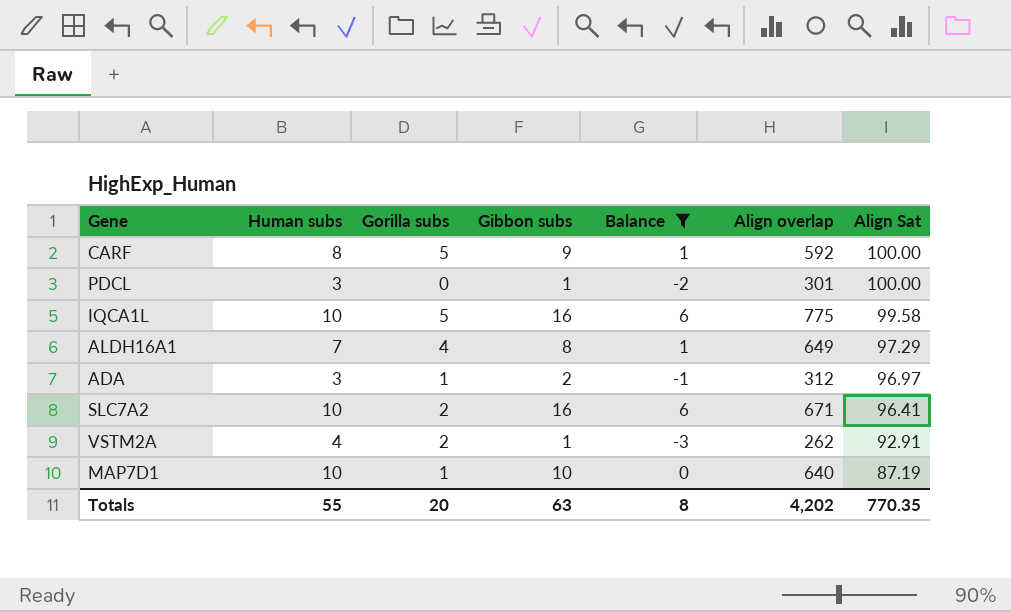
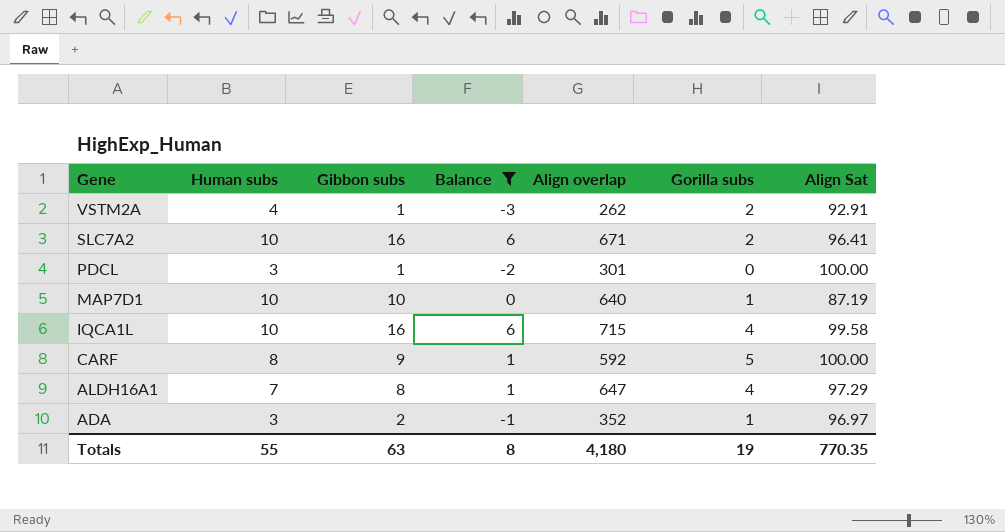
row order: Align Sat descending -> Gene descending
column Gorilla subs | position: 3 -> 6
IQCA1L | Align overlap: 775 -> 715
IQCA1L | Gorilla subs: 5 -> 4
ALDH16A1 | Align overlap: 649 -> 647
ADA | Align overlap: 312 -> 352
Totals | Align overlap: 4,202 -> 4,180
Totals | Gorilla subs: 20 -> 19

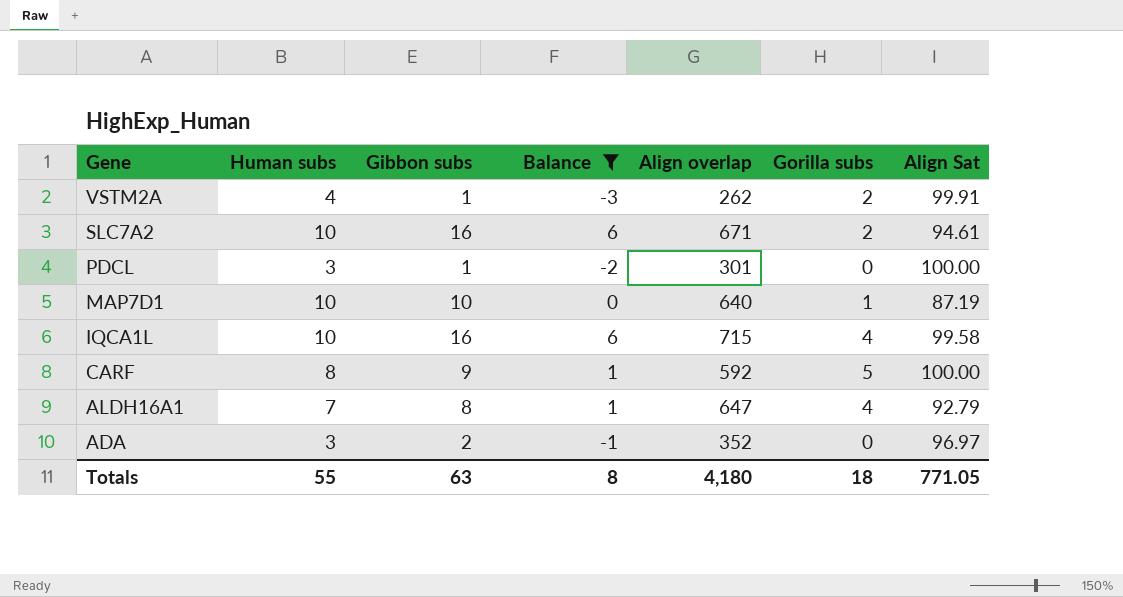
VSTM2A | Align Sat: 92.91 -> 99.91
SLC7A2 | Align Sat: 96.41 -> 94.61
ALDH16A1 | Align Sat: 97.29 -> 92.79
ADA | Gorilla subs: 1 -> 0
Totals | Gorilla subs: 19 -> 18
Totals | Align Sat: 770.35 -> 771.05

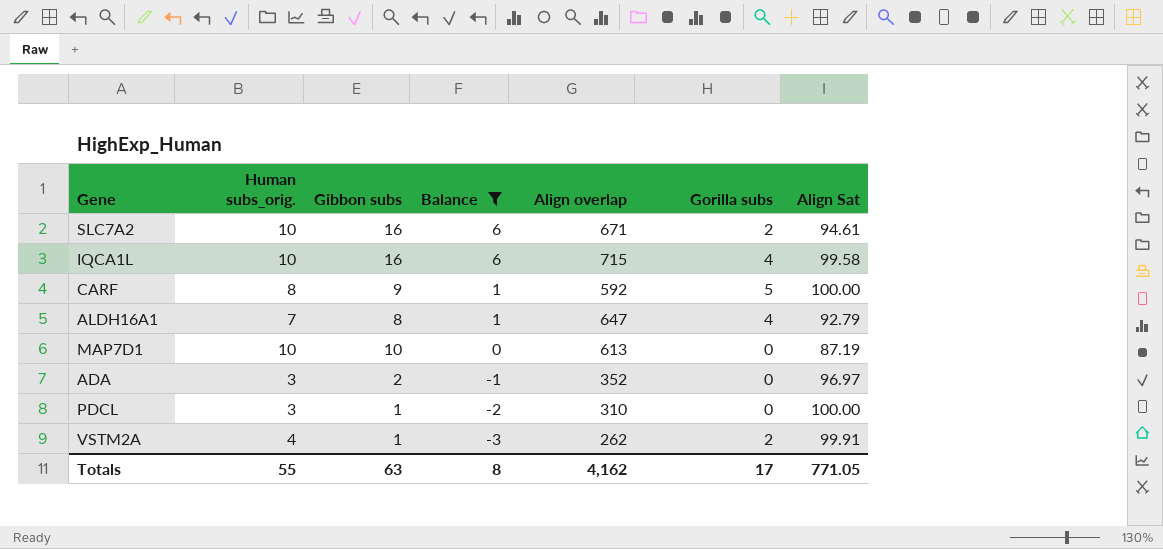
row order: Gene descending -> Balance descending
column name: Human subs -> Human subs_orig.
MAP7D1 | Align overlap: 640 -> 613
MAP7D1 | Gorilla subs: 1 -> 0
PDCL | Align overlap: 301 -> 310
Totals | Align overlap: 4,180 -> 4,162
Totals | Gorilla subs: 18 -> 17

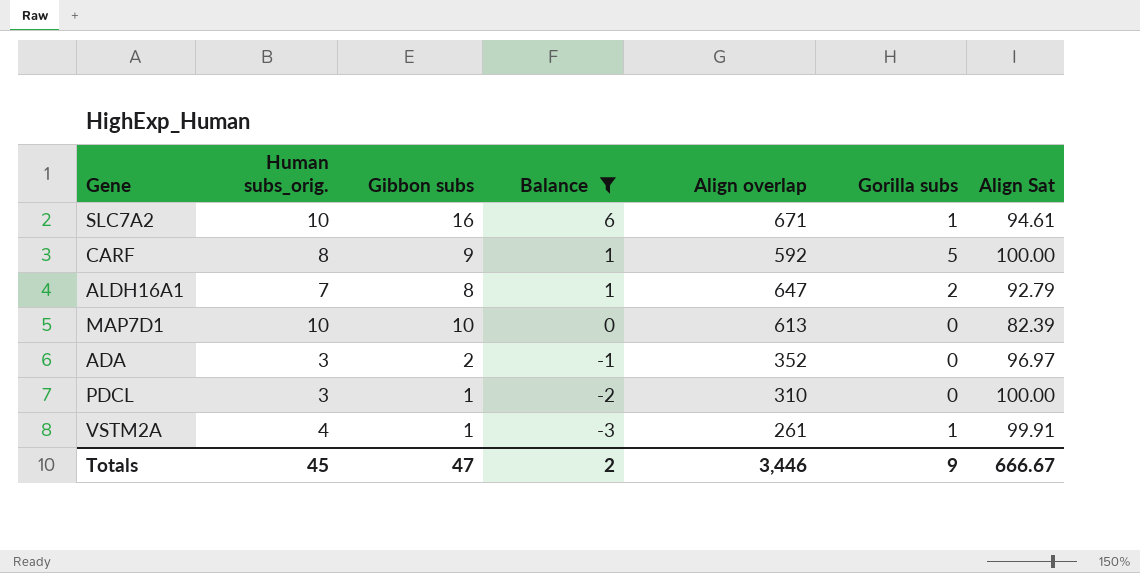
row IQCA1L: 10 | 16 | 6 | 715 | 4 | 99.58 -> none
SLC7A2 | Gorilla subs: 2 -> 1
ALDH16A1 | Gorilla subs: 4 -> 2
MAP7D1 | Align Sat: 87.19 -> 82.39
VSTM2A | Align overlap: 262 -> 261
VSTM2A | Gorilla subs: 2 -> 1
Totals | Human subs_orig.: 55 -> 45
Totals | Gibbon subs: 63 -> 47
Totals | Balance: 8 -> 2
Totals | Align overlap: 4,162 -> 3,446
Totals | Gorilla subs: 17 -> 9
Totals | Align Sat: 771.05 -> 666.67

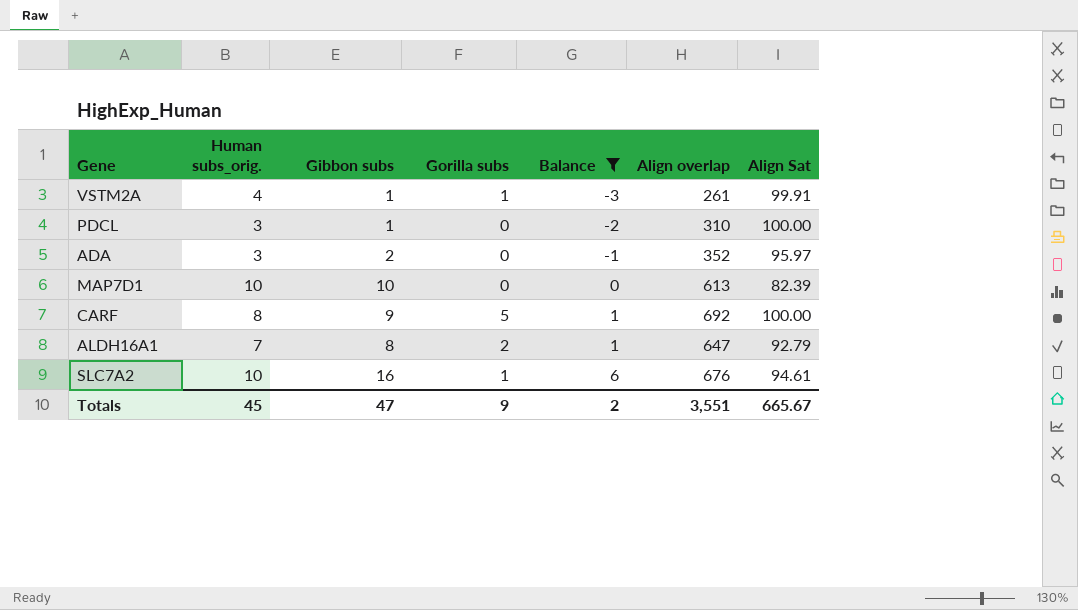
row order: Balance descending -> Balance ascending
column Gorilla subs | position: 6 -> 4
ADA | Align Sat: 96.97 -> 95.97
CARF | Align overlap: 592 -> 692
SLC7A2 | Align overlap: 671 -> 676
Totals | Align overlap: 3,446 -> 3,551
Totals | Align Sat: 666.67 -> 665.67

